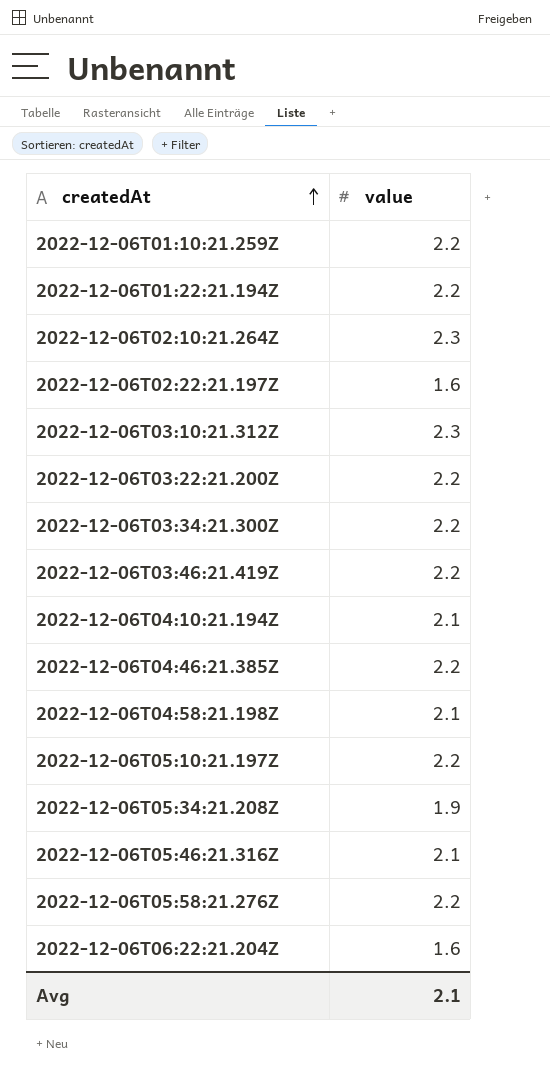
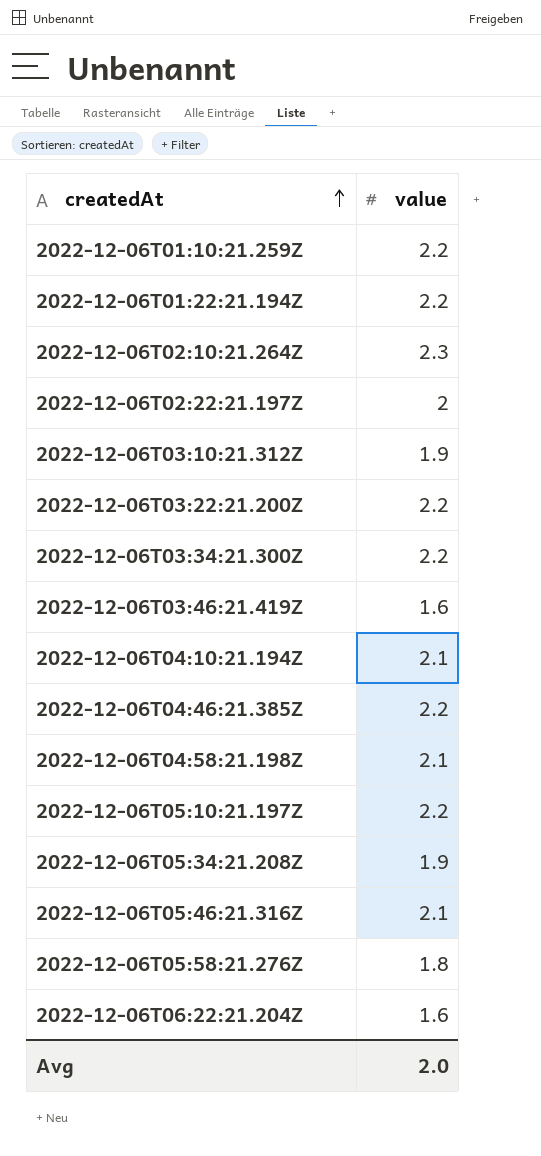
2022-12-06T02:22:21.197Z | value: 1.6 -> 2
2022-12-06T03:10:21.312Z | value: 2.3 -> 1.9
2022-12-06T03:46:21.419Z | value: 2.2 -> 1.6
2022-12-06T05:58:21.276Z | value: 2.2 -> 1.8
Avg | value: 2.1 -> 2.0

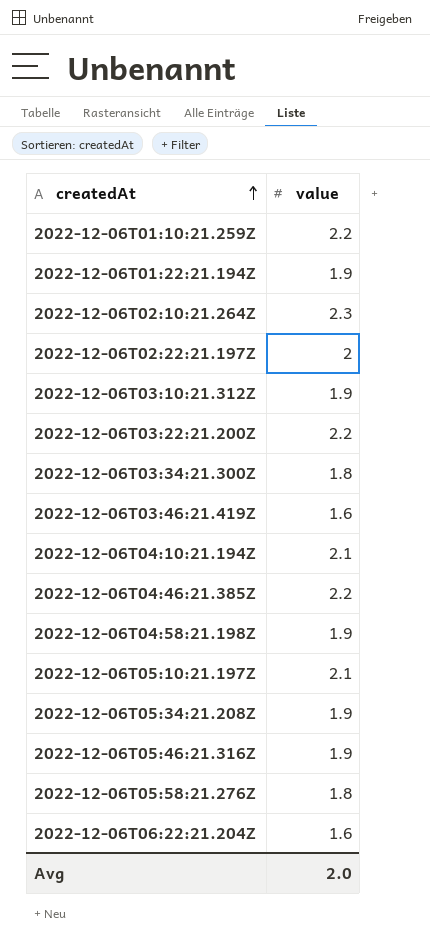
2022-12-06T01:22:21.194Z | value: 2.2 -> 1.9
2022-12-06T03:34:21.300Z | value: 2.2 -> 1.8
2022-12-06T04:58:21.198Z | value: 2.1 -> 1.9
2022-12-06T05:10:21.197Z | value: 2.2 -> 2.1
2022-12-06T05:46:21.316Z | value: 2.1 -> 1.9

